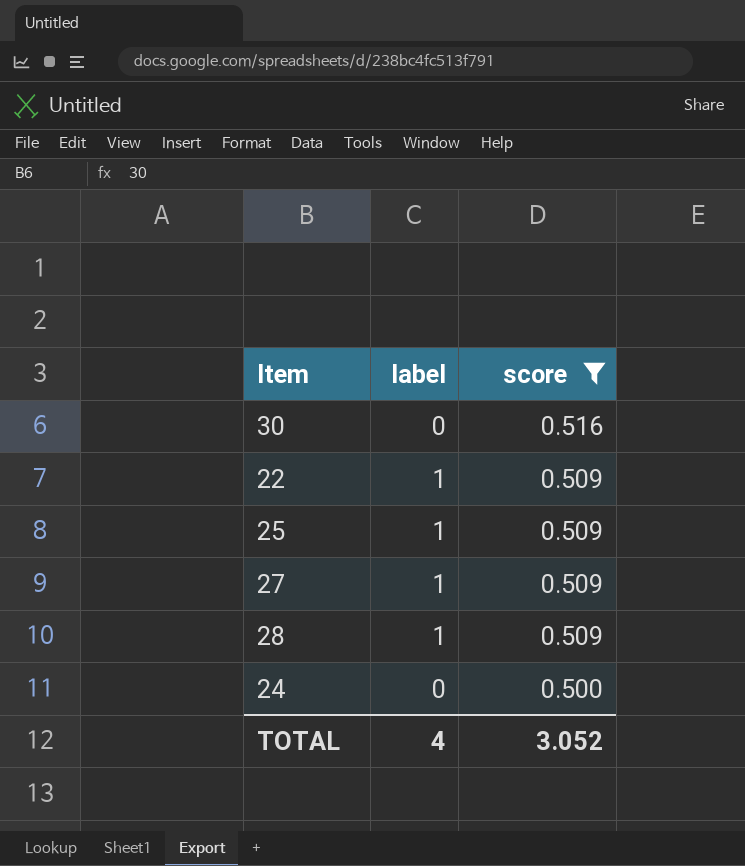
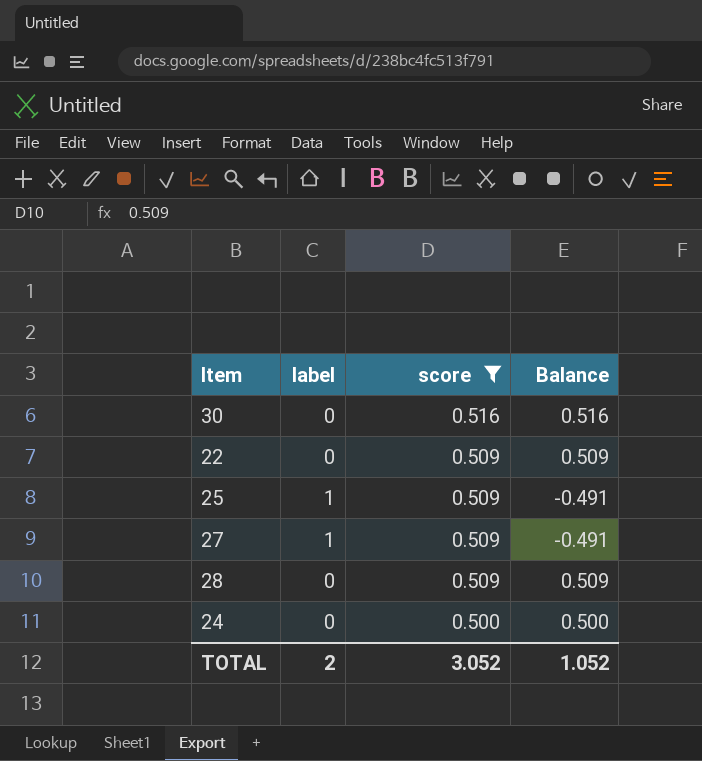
column Balance | formula: none -> [score] - [label]
22 | label: 1 -> 0
28 | label: 1 -> 0
TOTAL | label: 4 -> 2

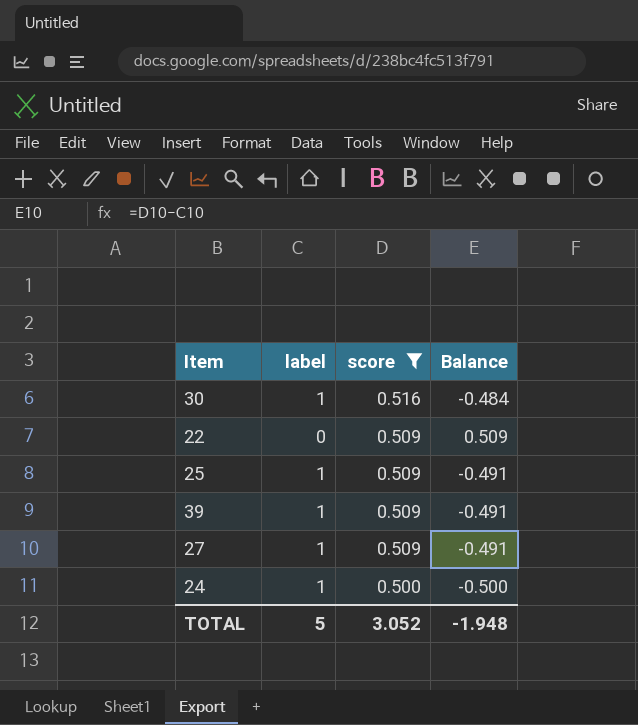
row 28: 0 | 0.509 | 0.509 -> none
30 | label: 0 -> 1
30 | Balance: 0.516 -> -0.484
row 39: none -> 1 | 0.509 | -0.491
24 | label: 0 -> 1
24 | Balance: 0.500 -> -0.500
TOTAL | label: 2 -> 5
TOTAL | Balance: 1.052 -> -1.948

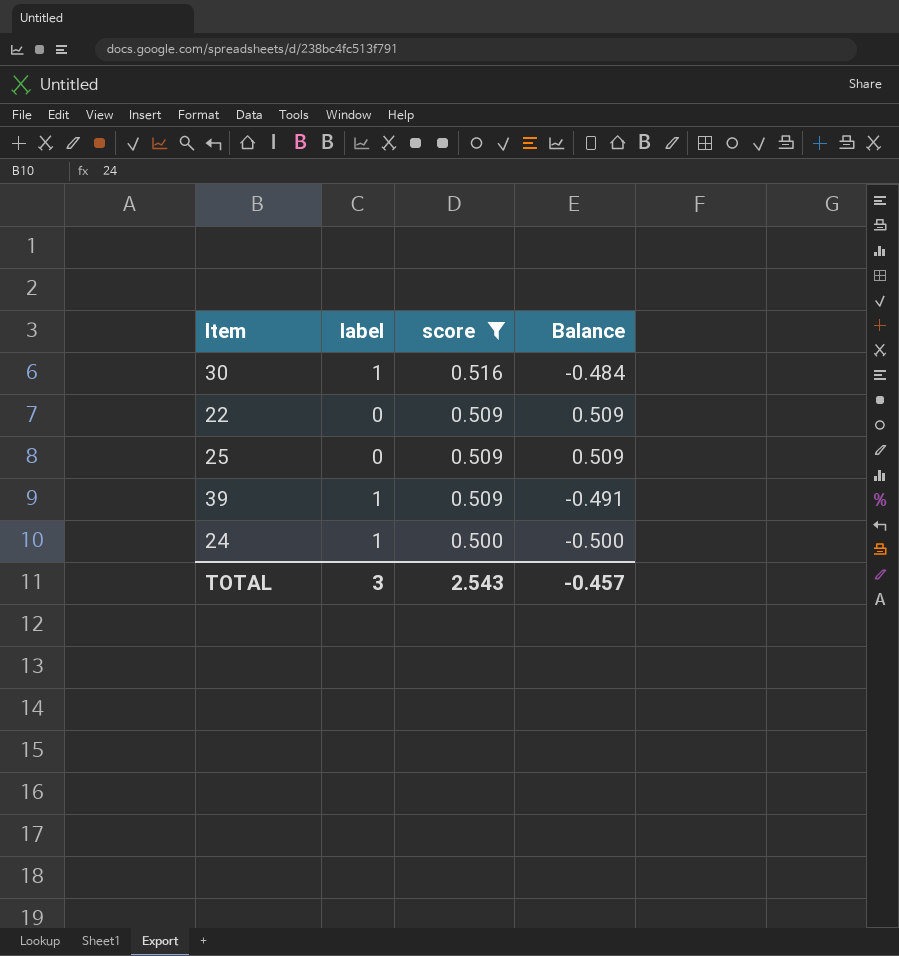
row 27: 1 | 0.509 | -0.491 -> none
25 | label: 1 -> 0
25 | Balance: -0.491 -> 0.509
TOTAL | label: 5 -> 3
TOTAL | score: 3.052 -> 2.543
TOTAL | Balance: -1.948 -> -0.457

